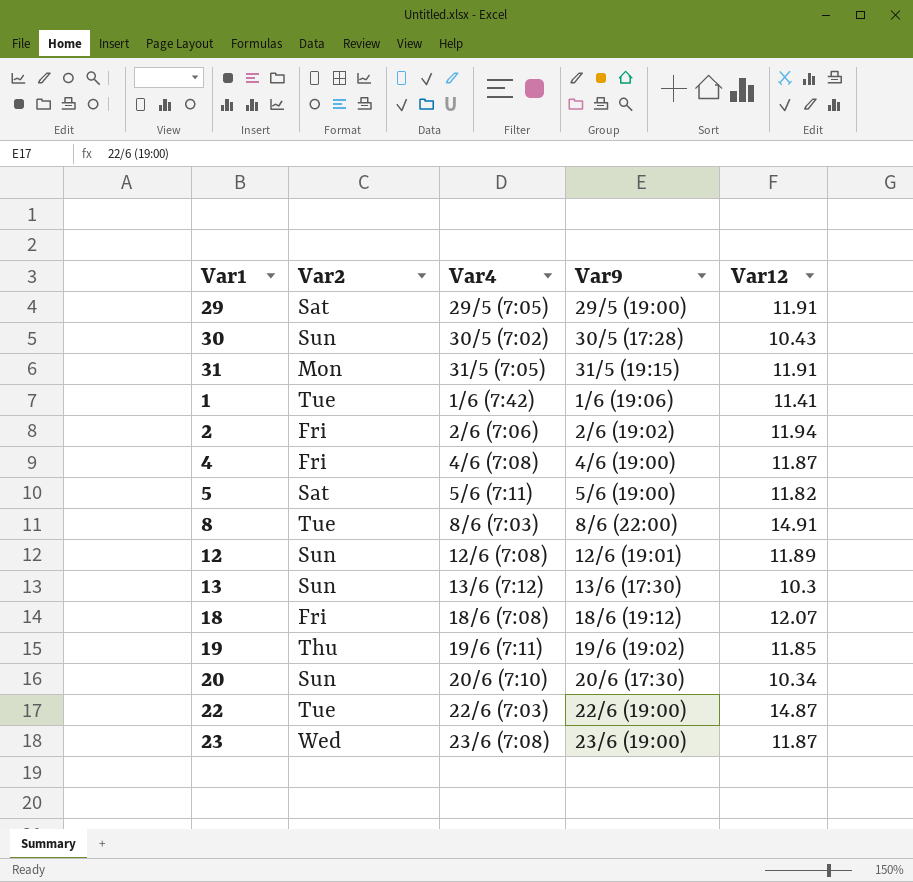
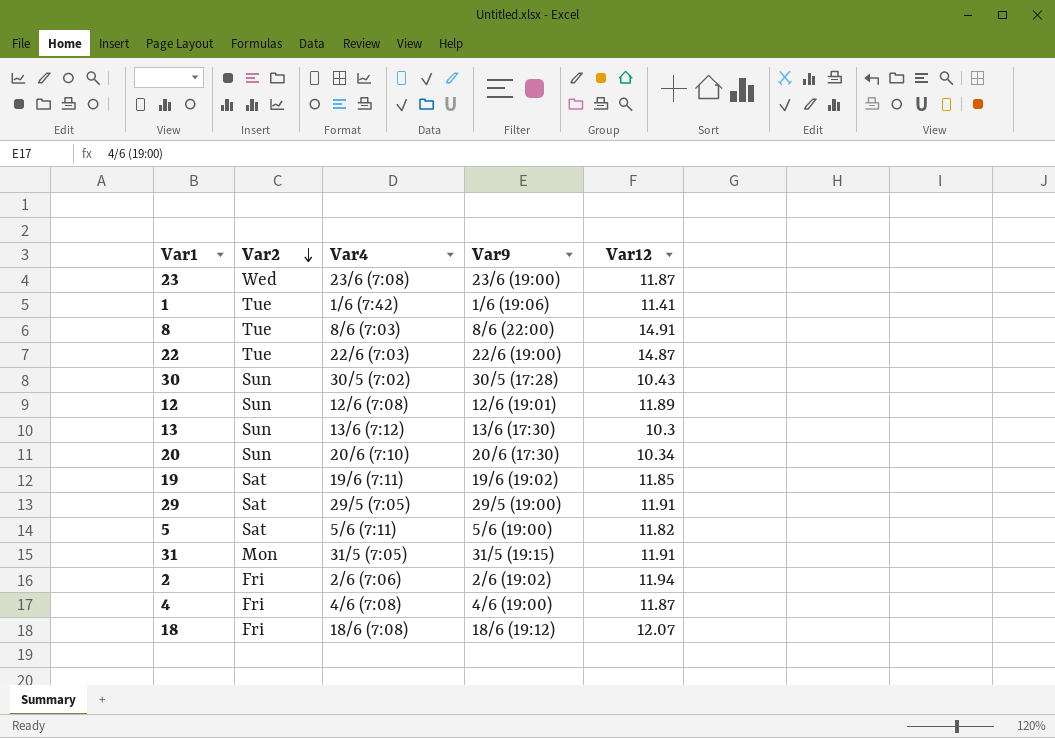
row order: none -> Var2 descending
19 | Var2: Thu -> Sat

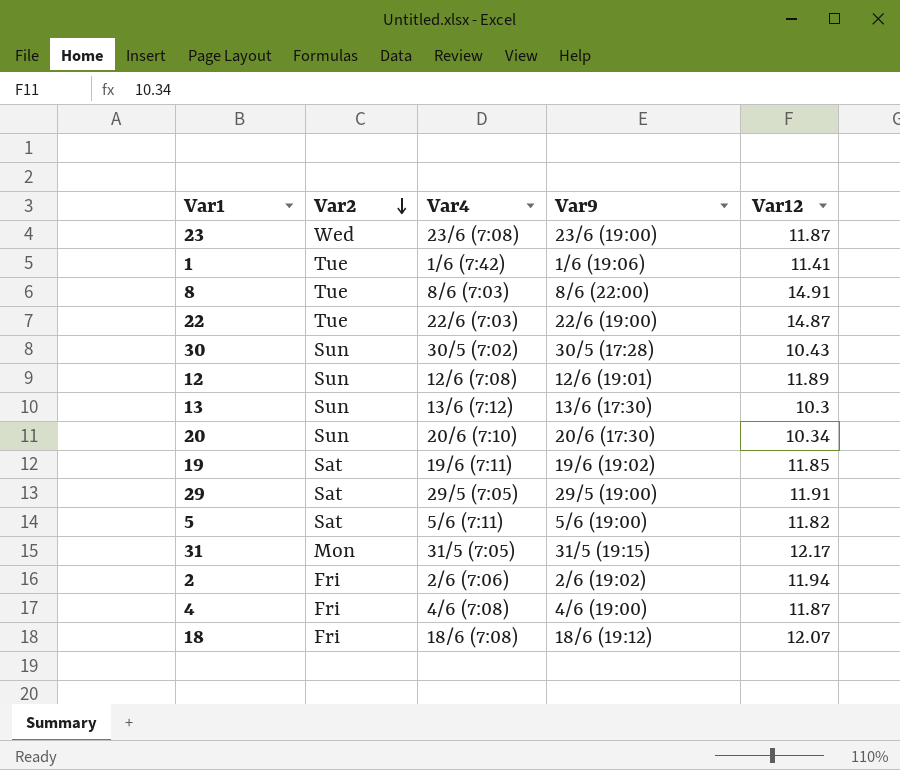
31 | Var12: 11.91 -> 12.17

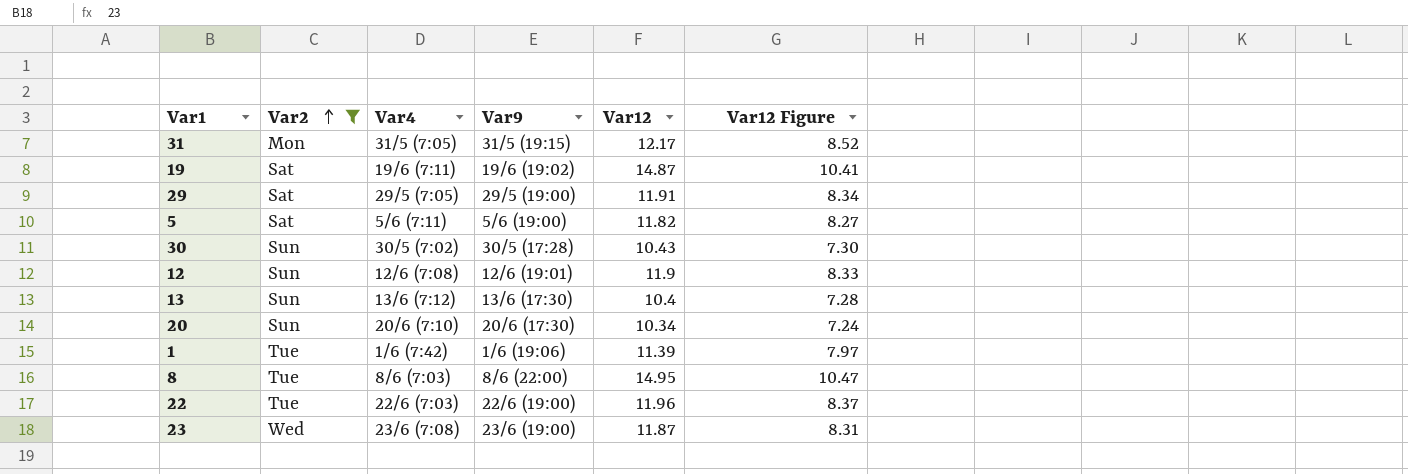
filter: none -> Var2 != Fri
row order: Var2 descending -> Var2 ascending
column Var12 Figure | formula: none -> [Var12] * 0.7
19 | Var12: 11.85 -> 14.87
12 | Var12: 11.89 -> 11.9
13 | Var12: 10.3 -> 10.4
1 | Var12: 11.41 -> 11.39
8 | Var12: 14.91 -> 14.95
22 | Var12: 14.87 -> 11.96

